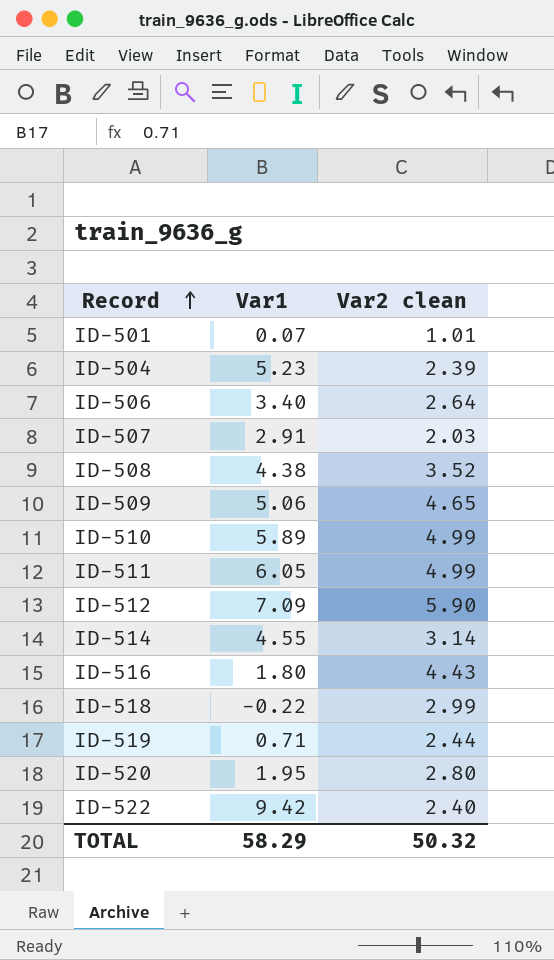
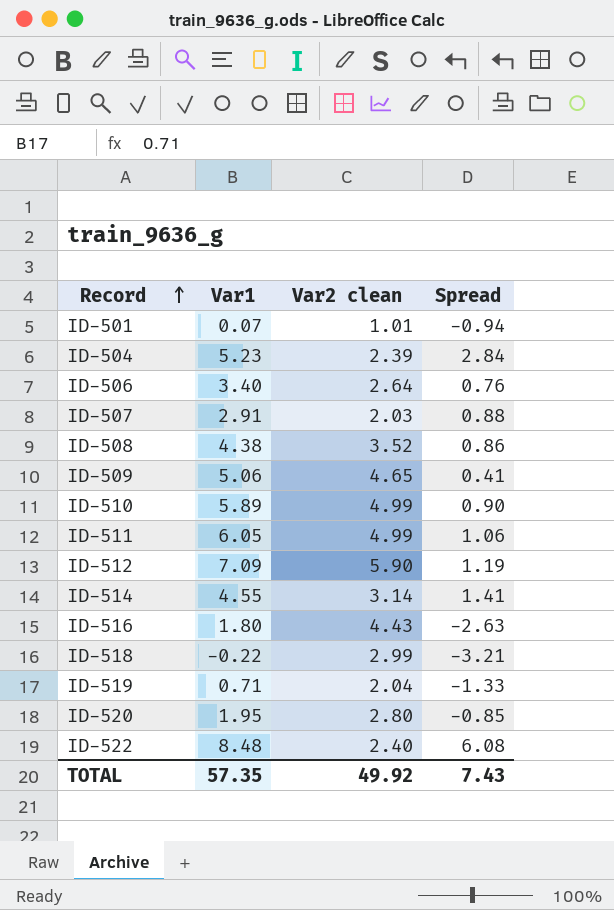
column Spread | formula: none -> [Var1] - [Var2 clean]
ID-519 | Var2 clean: 2.44 -> 2.04
ID-522 | Var1: 9.42 -> 8.48
TOTAL | Var1: 58.29 -> 57.35
TOTAL | Var2 clean: 50.32 -> 49.92

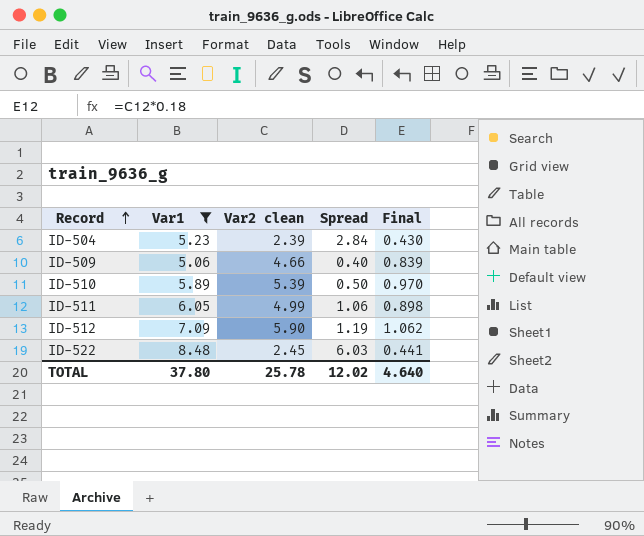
filter: none -> Var1 >= 5.06
column Final | formula: none -> [Var2 clean] * 0.18
ID-509 | Var2 clean: 4.65 -> 4.66
ID-509 | Spread: 0.41 -> 0.40
ID-510 | Var2 clean: 4.99 -> 5.39
ID-510 | Spread: 0.90 -> 0.50
ID-522 | Var2 clean: 2.40 -> 2.45
ID-522 | Spread: 6.08 -> 6.03
TOTAL | Var1: 57.35 -> 37.80
TOTAL | Var2 clean: 49.92 -> 25.78
TOTAL | Spread: 7.43 -> 12.02

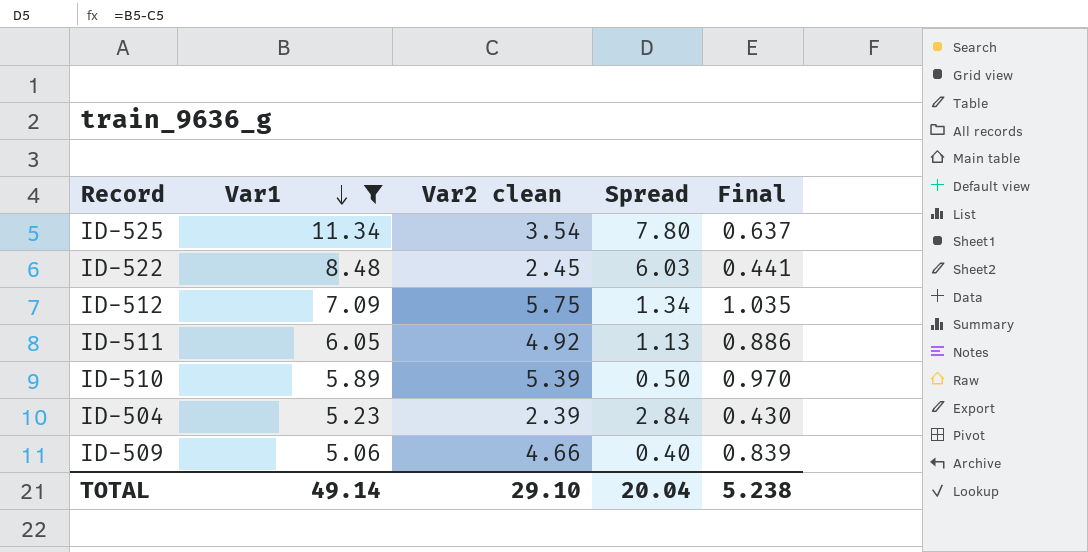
row order: Record ascending -> Var1 descending
row ID-525: none -> 11.34 | 3.54 | 7.80 | 0.637
ID-512 | Var2 clean: 5.90 -> 5.75
ID-512 | Spread: 1.19 -> 1.34
ID-512 | Final: 1.062 -> 1.035
ID-511 | Var2 clean: 4.99 -> 4.92
ID-511 | Spread: 1.06 -> 1.13
ID-511 | Final: 0.898 -> 0.886
TOTAL | Var1: 37.80 -> 49.14
TOTAL | Var2 clean: 25.78 -> 29.10
TOTAL | Spread: 12.02 -> 20.04
TOTAL | Final: 4.640 -> 5.238

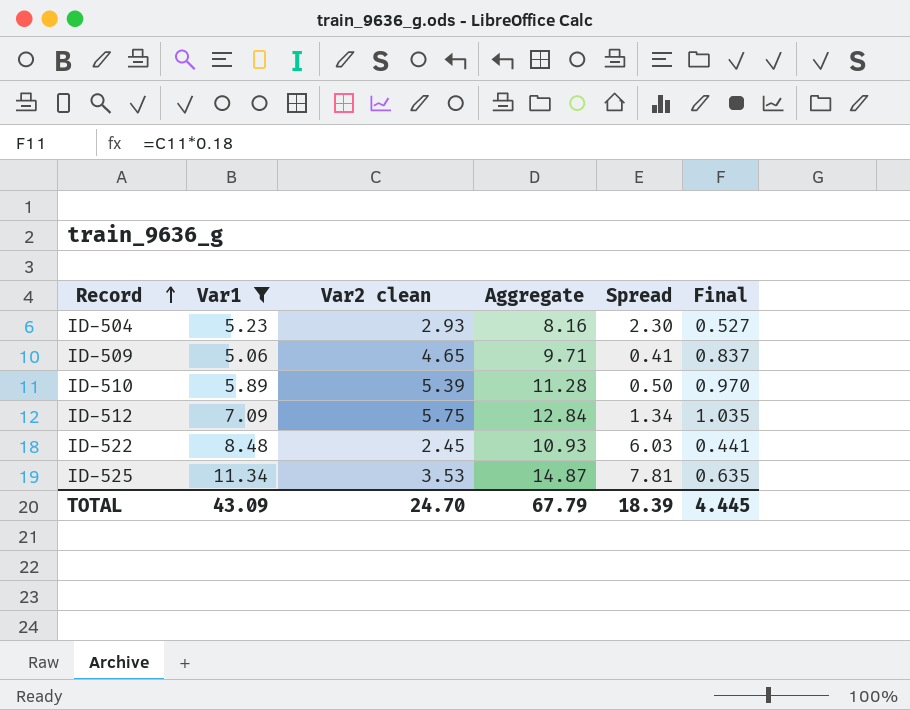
row order: Var1 descending -> Record ascending
column Aggregate | formula: none -> [Var1] + [Var2 clean]
row ID-511: 6.05 | 4.92 | 1.13 | 0.886 -> none
ID-504 | Var2 clean: 2.39 -> 2.93
ID-504 | Spread: 2.84 -> 2.30
ID-504 | Final: 0.430 -> 0.527
ID-509 | Var2 clean: 4.66 -> 4.65
ID-509 | Spread: 0.40 -> 0.41
ID-509 | Final: 0.839 -> 0.837
ID-525 | Var2 clean: 3.54 -> 3.53
ID-525 | Spread: 7.80 -> 7.81
ID-525 | Final: 0.637 -> 0.635
TOTAL | Var1: 49.14 -> 43.09
TOTAL | Var2 clean: 29.10 -> 24.70
TOTAL | Spread: 20.04 -> 18.39
TOTAL | Final: 5.238 -> 4.445

